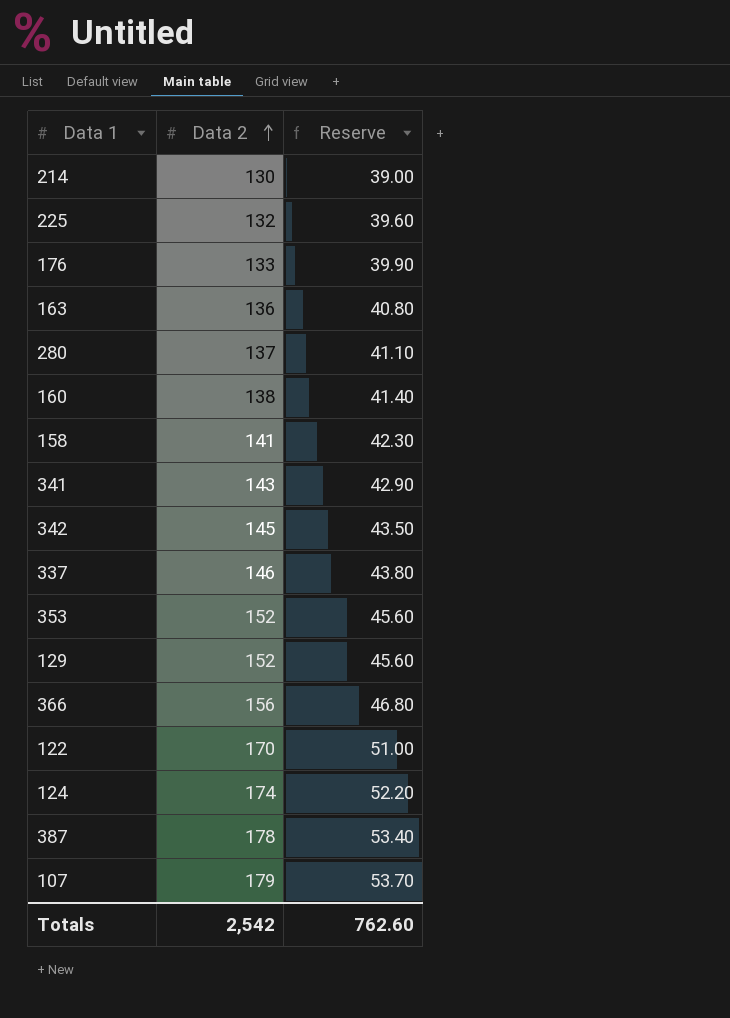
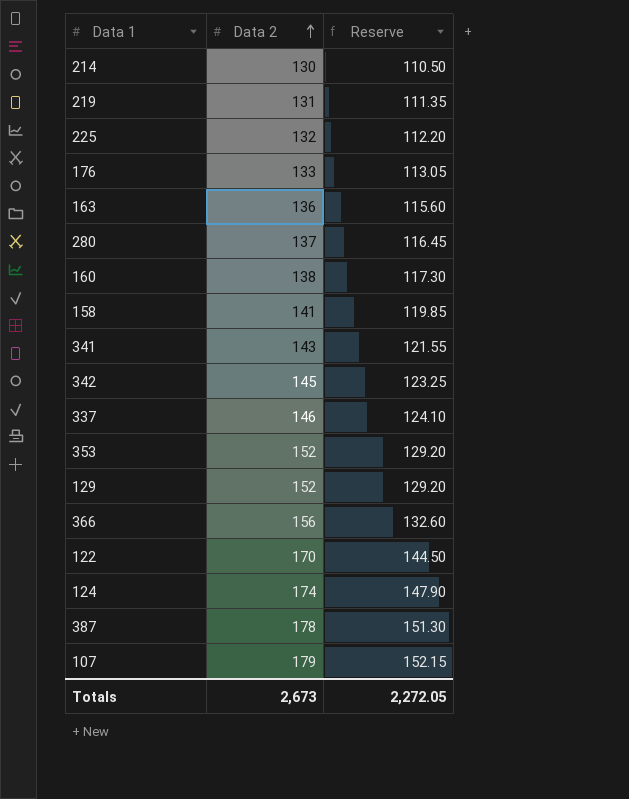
column Reserve | formula: [Data 2] * 0.3 -> [Data 2] * 0.85
row 219: none -> 131 | 111.35
Totals | Data 2: 2,542 -> 2,673
Totals | Reserve: 762.60 -> 2,272.05

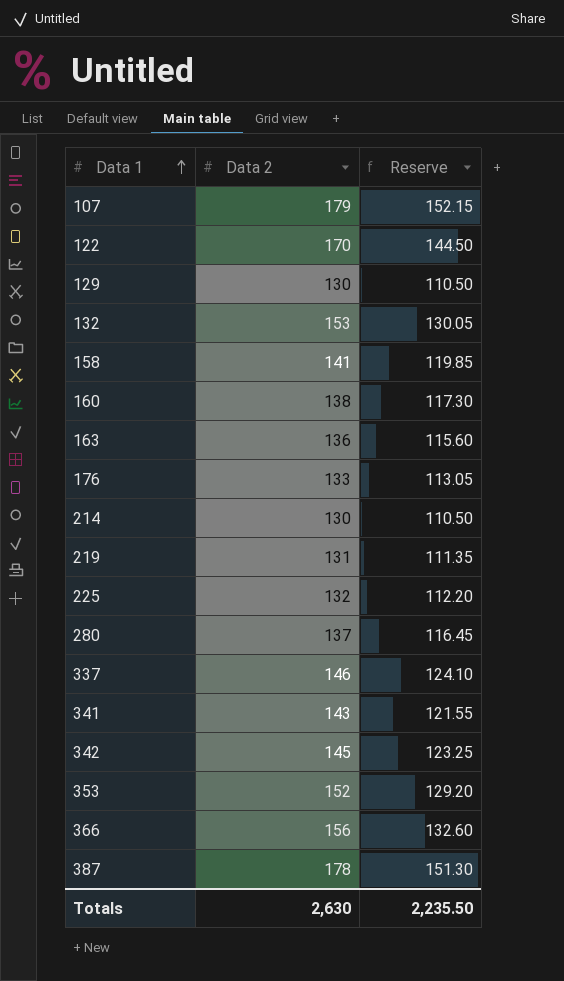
row order: Data 2 ascending -> Data 1 ascending
row 124: 174 | 147.90 -> none
129 | Data 2: 152 -> 130
129 | Reserve: 129.20 -> 110.50
row 132: none -> 153 | 130.05
Totals | Data 2: 2,673 -> 2,630
Totals | Reserve: 2,272.05 -> 2,235.50

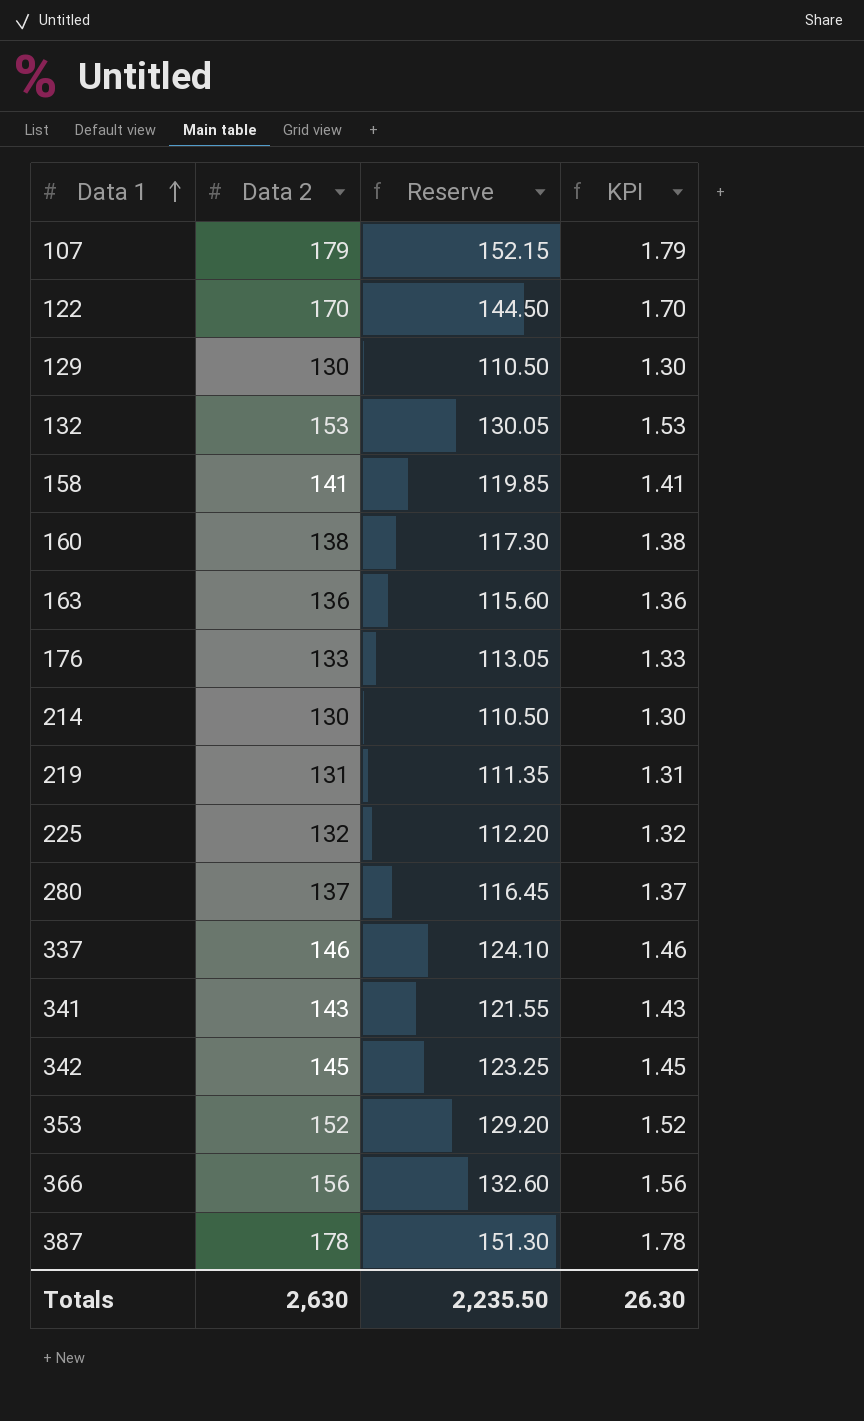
column KPI | formula: none -> [Data 2] * 0.01

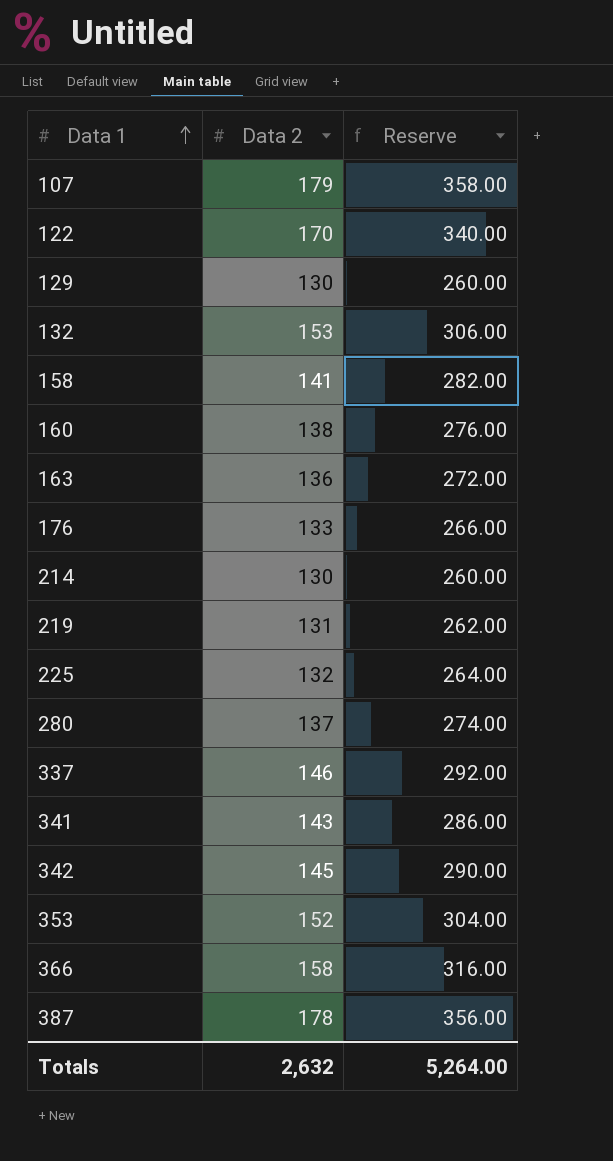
column KPI | formula: [Data 2] * 0.01 -> none
column Reserve | formula: [Data 2] * 0.85 -> [Data 2] * 2
366 | Data 2: 156 -> 158
Totals | Data 2: 2,630 -> 2,632
Totals | Reserve: 2,235.50 -> 5,264.00

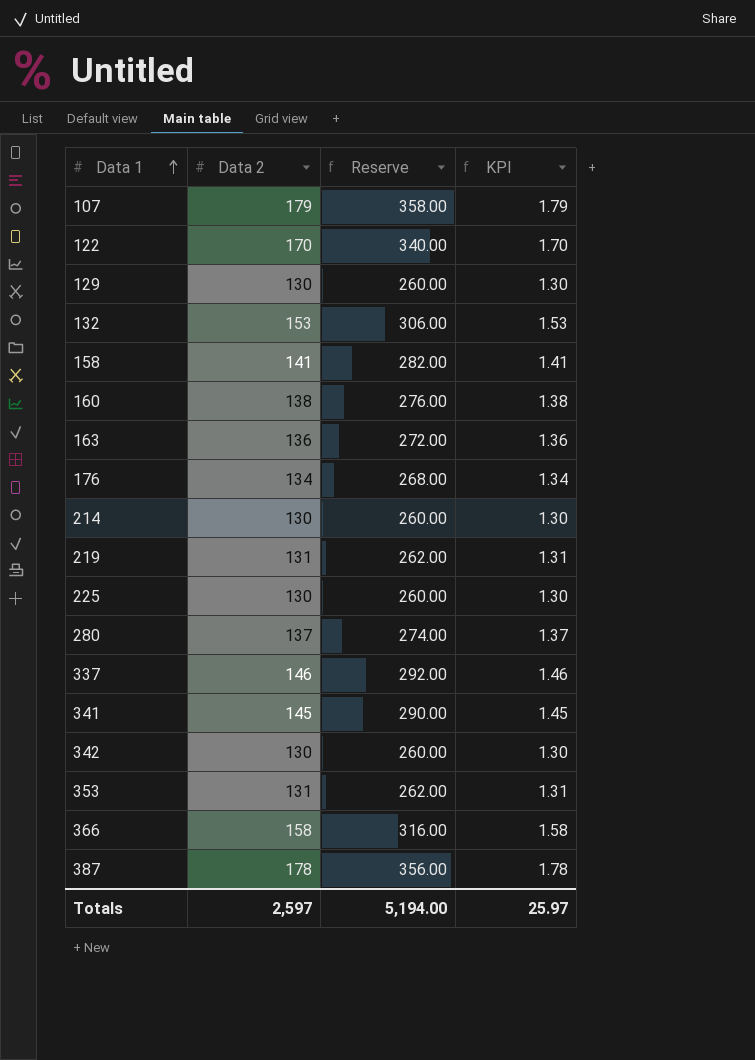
column KPI | formula: none -> [Data 2] * 0.01
176 | Data 2: 133 -> 134
176 | Reserve: 266.00 -> 268.00
225 | Data 2: 132 -> 130
225 | Reserve: 264.00 -> 260.00
341 | Data 2: 143 -> 145
341 | Reserve: 286.00 -> 290.00
342 | Data 2: 145 -> 130
342 | Reserve: 290.00 -> 260.00
353 | Data 2: 152 -> 131
353 | Reserve: 304.00 -> 262.00
Totals | Data 2: 2,632 -> 2,597
Totals | Reserve: 5,264.00 -> 5,194.00

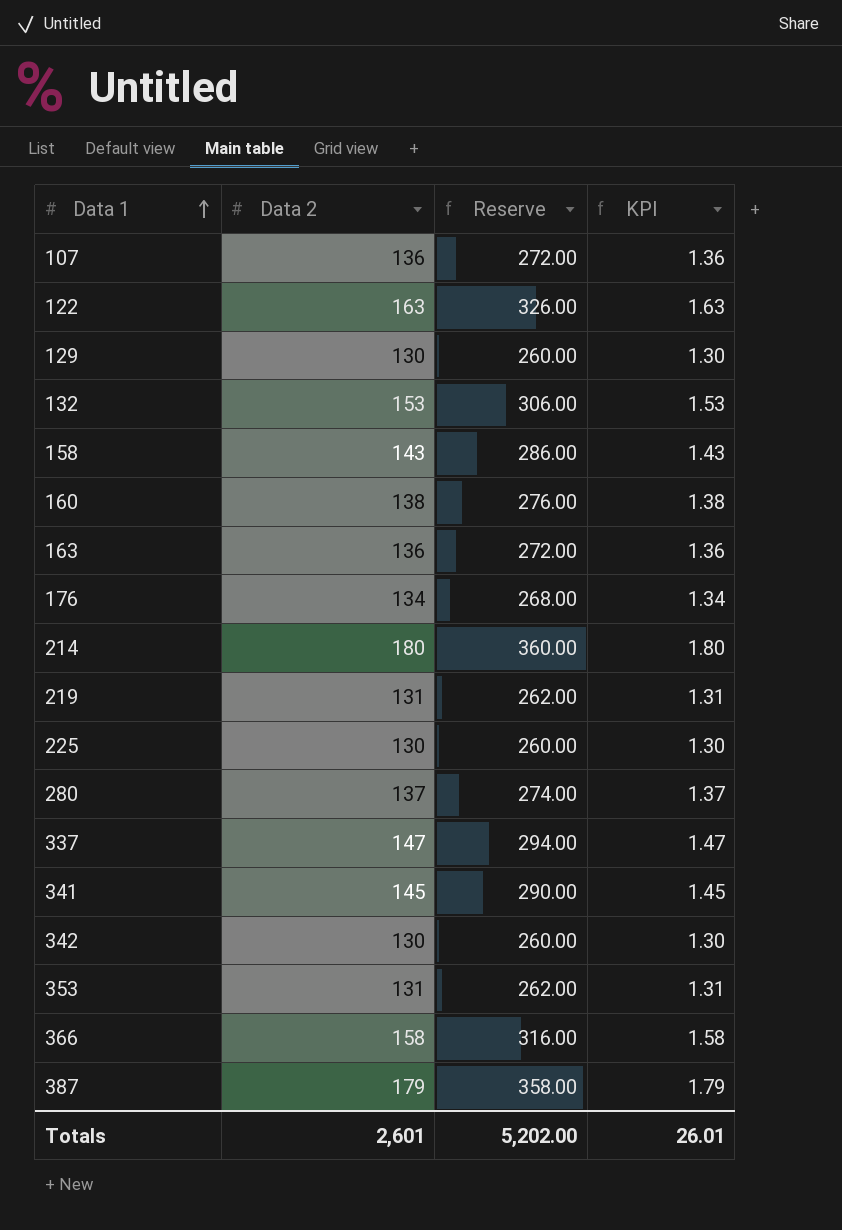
107 | Data 2: 179 -> 136
107 | Reserve: 358.00 -> 272.00
107 | KPI: 1.79 -> 1.36
122 | Data 2: 170 -> 163
122 | Reserve: 340.00 -> 326.00
122 | KPI: 1.70 -> 1.63
158 | Data 2: 141 -> 143
158 | Reserve: 282.00 -> 286.00
158 | KPI: 1.41 -> 1.43
214 | Data 2: 130 -> 180
214 | Reserve: 260.00 -> 360.00
214 | KPI: 1.30 -> 1.80
337 | Data 2: 146 -> 147
337 | Reserve: 292.00 -> 294.00
337 | KPI: 1.46 -> 1.47
387 | Data 2: 178 -> 179
387 | Reserve: 356.00 -> 358.00
387 | KPI: 1.78 -> 1.79
Totals | Data 2: 2,597 -> 2,601
Totals | Reserve: 5,194.00 -> 5,202.00
Totals | KPI: 25.97 -> 26.01

